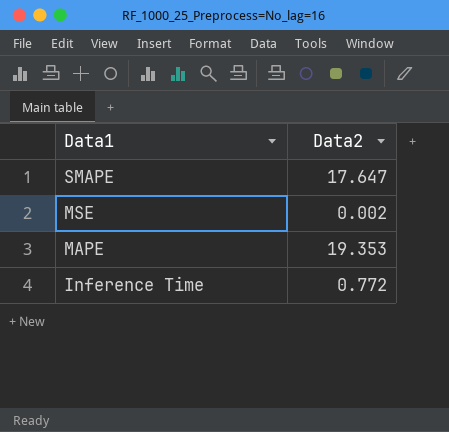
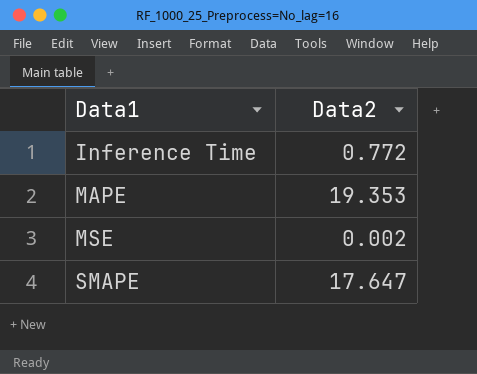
row order: Data1 descending -> Data1 ascending

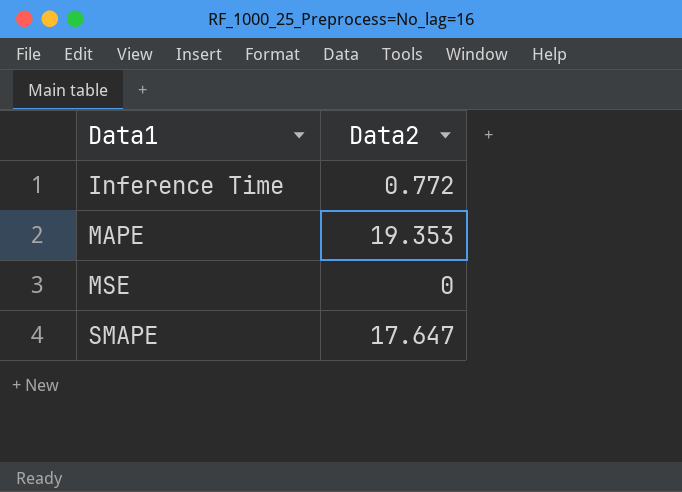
MSE | Data2: 0.002 -> 0

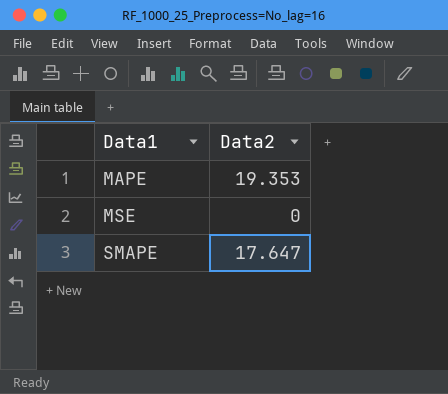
row Inference Time: 0.772 -> none

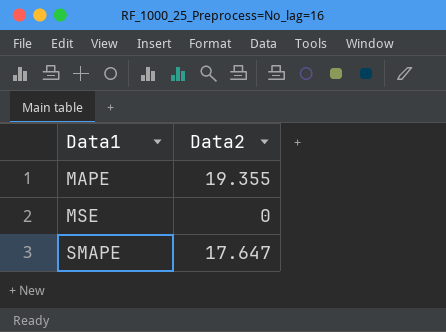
MAPE | Data2: 19.353 -> 19.355

